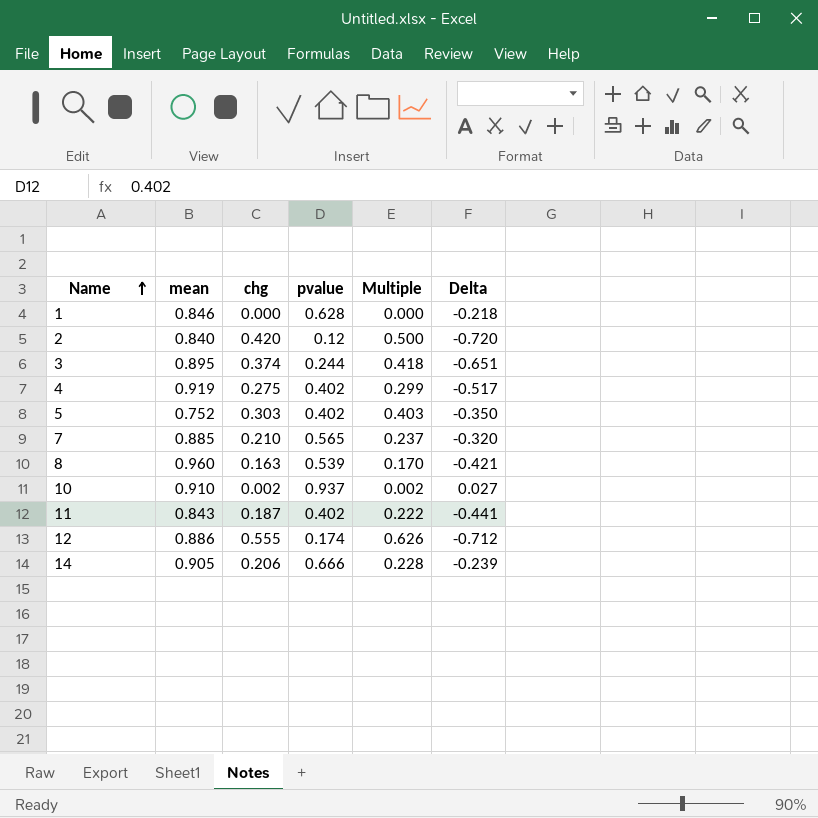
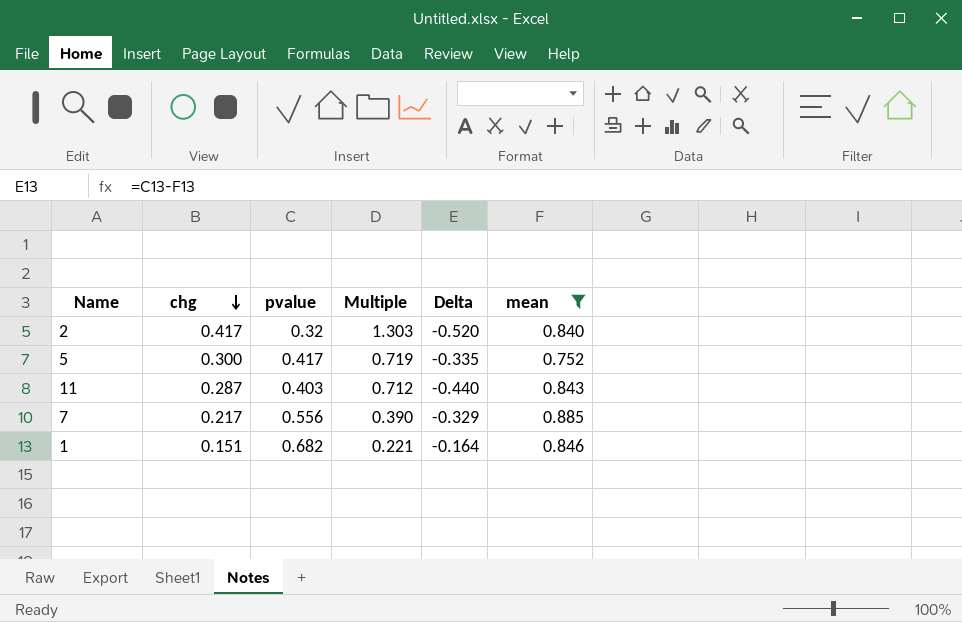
filter: none -> mean <= 0.885
row order: Name ascending -> chg descending
column Multiple | formula: [chg] / [mean] -> [chg] / [pvalue]
column mean | position: 2 -> 6
2 | chg: 0.420 -> 0.417
2 | pvalue: 0.12 -> 0.32
2 | Delta: -0.720 -> -0.520
5 | chg: 0.303 -> 0.300
5 | pvalue: 0.402 -> 0.417
5 | Delta: -0.350 -> -0.335
11 | chg: 0.187 -> 0.287
11 | pvalue: 0.402 -> 0.403
11 | Delta: -0.441 -> -0.440
7 | chg: 0.210 -> 0.217
7 | pvalue: 0.565 -> 0.556
7 | Delta: -0.320 -> -0.329
1 | chg: 0.000 -> 0.151
1 | pvalue: 0.628 -> 0.682
1 | Delta: -0.218 -> -0.164

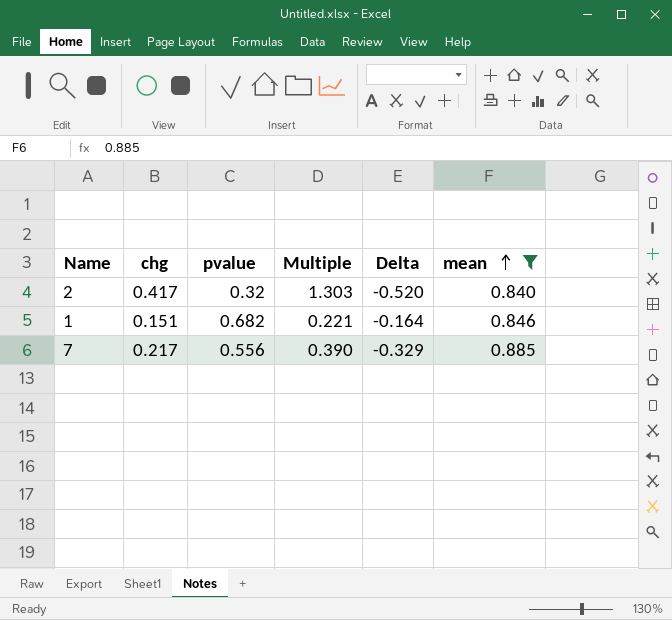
row order: chg descending -> mean ascending
row 5: 0.300 | 0.417 | 0.719 | -0.335 | 0.752 -> none
row 11: 0.287 | 0.403 | 0.712 | -0.440 | 0.843 -> none

